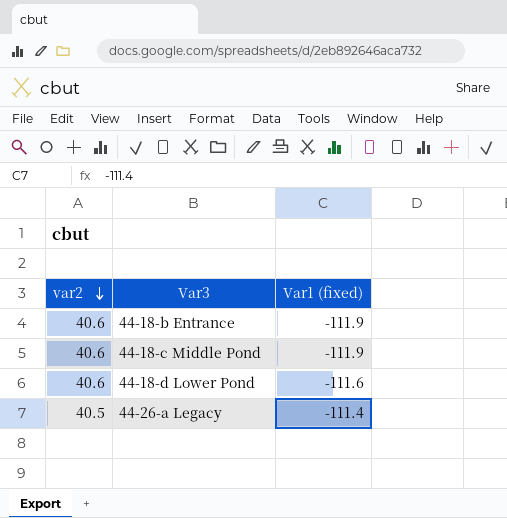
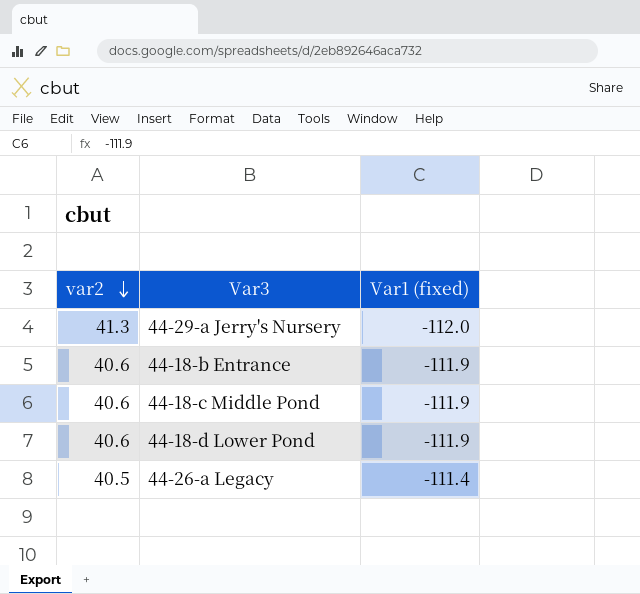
row 44-29-a Jerry's Nursery: none -> 41.3 | -112.0
44-18-d Lower Pond | Var1 (fixed): -111.6 -> -111.9

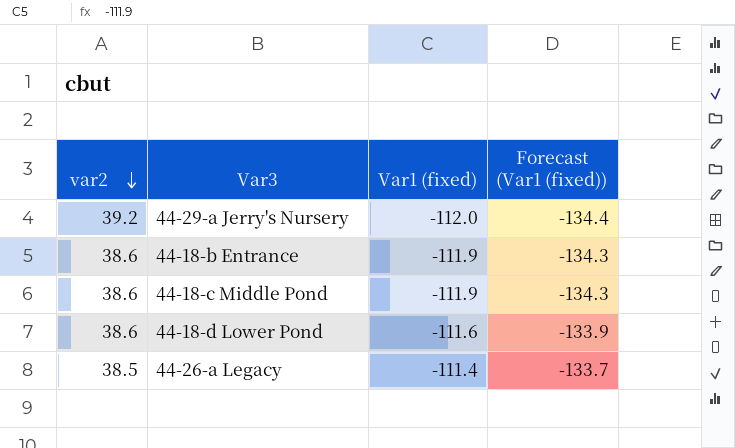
column Forecast (Var1 (fixed)) | formula: none -> [Var1 (fixed)] * 1.2
44-29-a Jerry's Nursery | var2: 41.3 -> 39.2
44-18-b Entrance | var2: 40.6 -> 38.6
44-18-c Middle Pond | var2: 40.6 -> 38.6
44-18-d Lower Pond | var2: 40.6 -> 38.6
44-18-d Lower Pond | Var1 (fixed): -111.9 -> -111.6
44-26-a Legacy | var2: 40.5 -> 38.5

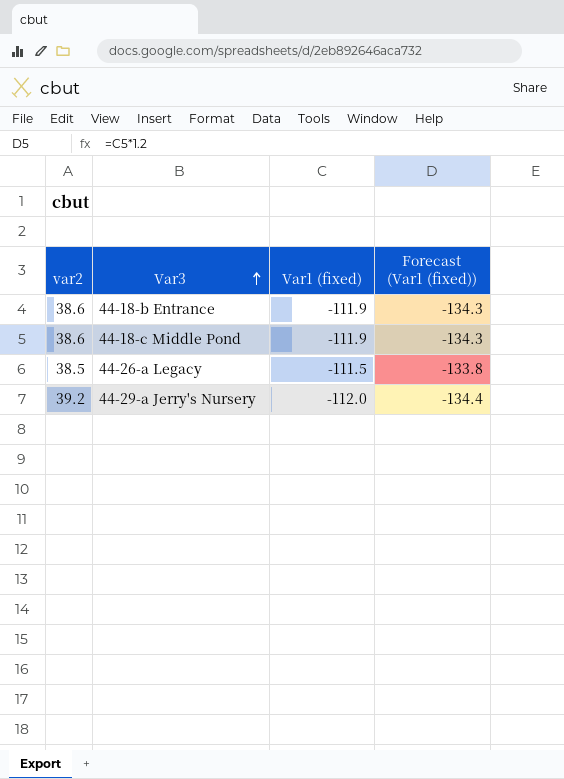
row order: var2 descending -> Var3 ascending
row 44-18-d Lower Pond: 38.6 | -111.6 | -133.9 -> none
44-26-a Legacy | Var1 (fixed): -111.4 -> -111.5
44-26-a Legacy | Forecast (Var1 (fixed)): -133.7 -> -133.8

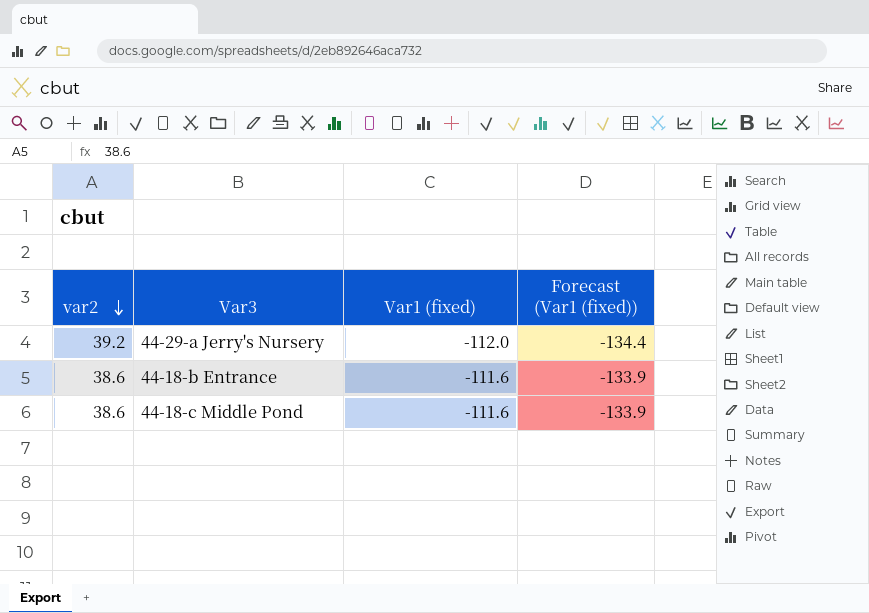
row order: Var3 ascending -> var2 descending
row 44-26-a Legacy: 38.5 | -111.5 | -133.8 -> none
44-18-b Entrance | Var1 (fixed): -111.9 -> -111.6
44-18-b Entrance | Forecast (Var1 (fixed)): -134.3 -> -133.9
44-18-c Middle Pond | Var1 (fixed): -111.9 -> -111.6
44-18-c Middle Pond | Forecast (Var1 (fixed)): -134.3 -> -133.9

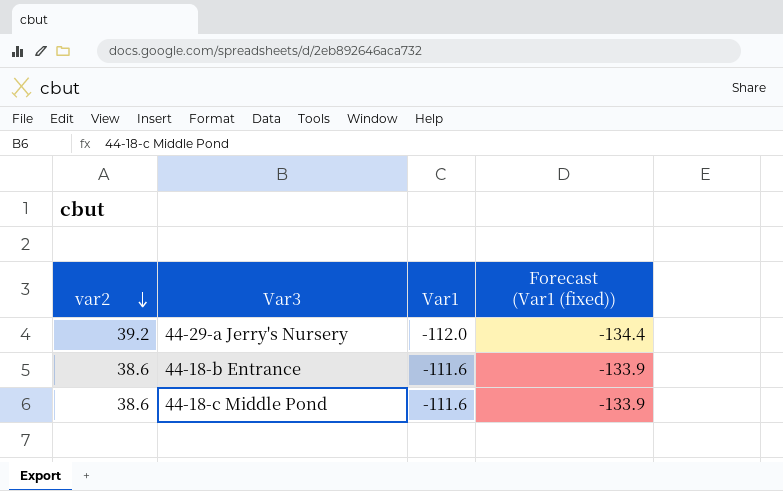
column name: Var1 (fixed) -> Var1

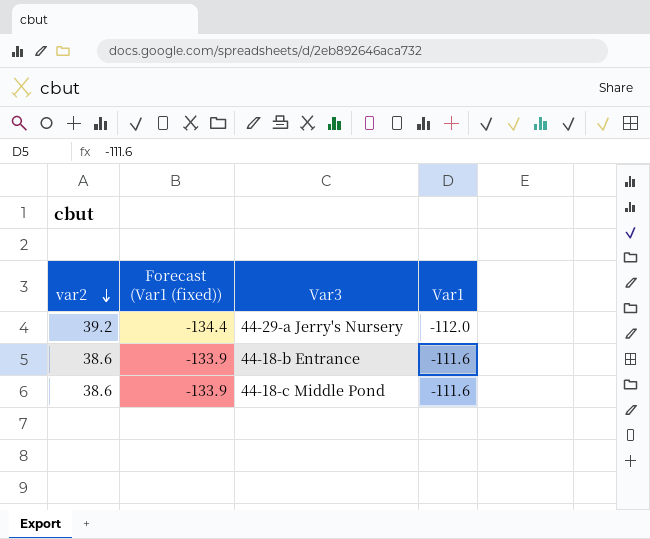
column Forecast (Var1 (fixed)) | position: 4 -> 2

